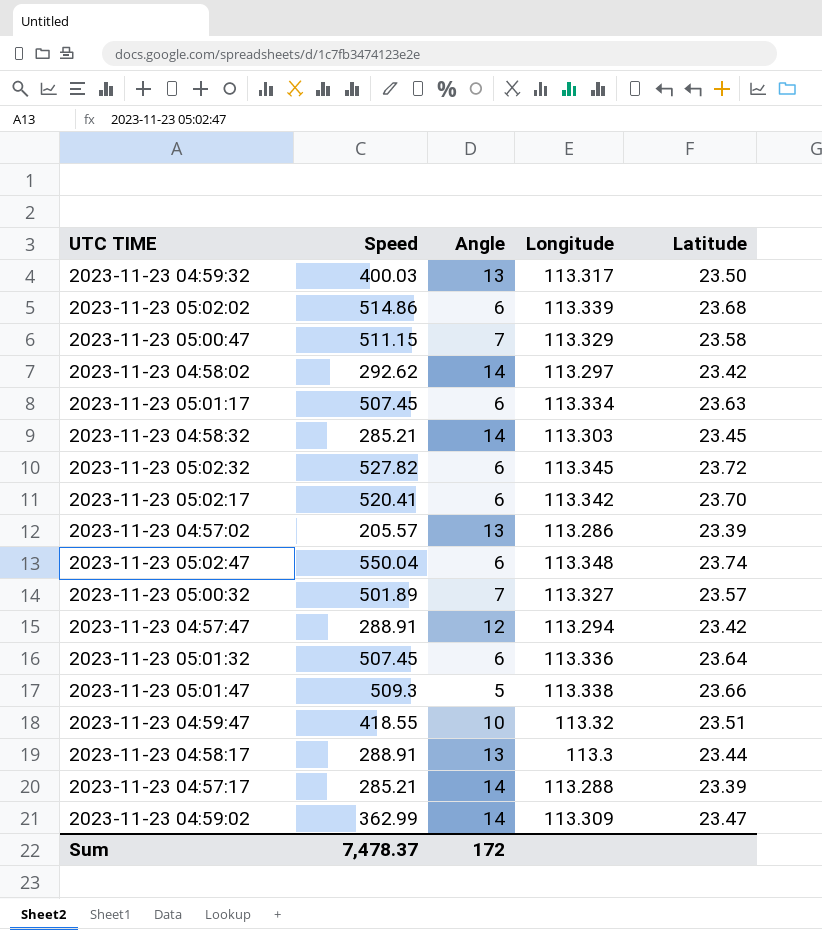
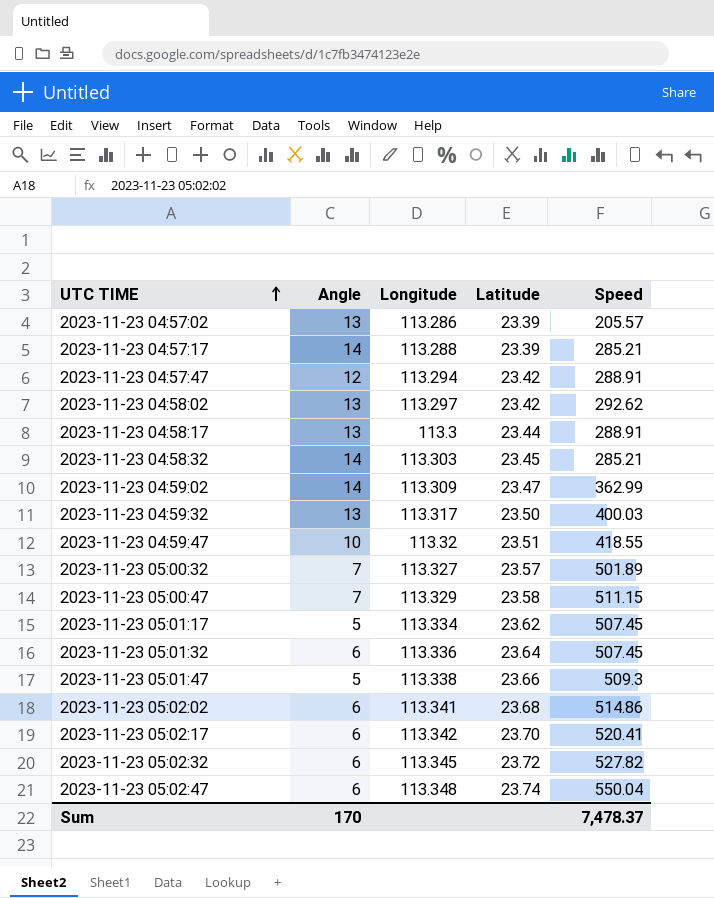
row order: none -> UTC TIME ascending
column Speed | position: 2 -> 5
2023-11-23 04:58:02 | Angle: 14 -> 13
2023-11-23 05:01:17 | Angle: 6 -> 5
2023-11-23 05:01:17 | Latitude: 23.63 -> 23.62
2023-11-23 05:02:02 | Longitude: 113.339 -> 113.341
Sum | Angle: 172 -> 170

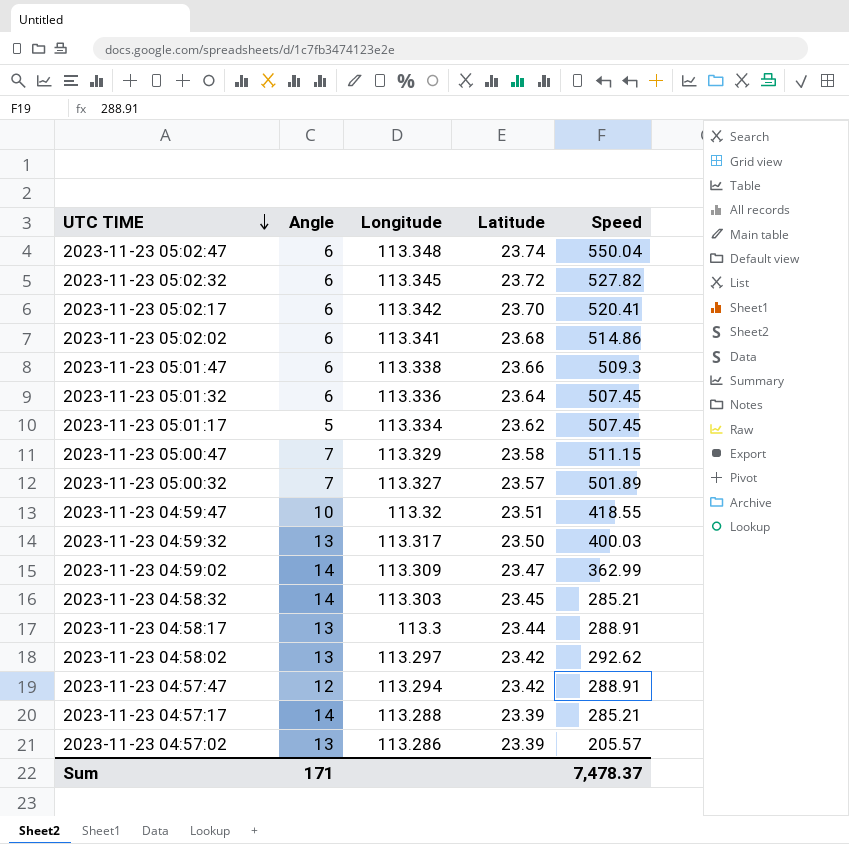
row order: UTC TIME ascending -> UTC TIME descending
2023-11-23 05:01:47 | Angle: 5 -> 6
Sum | Angle: 170 -> 171

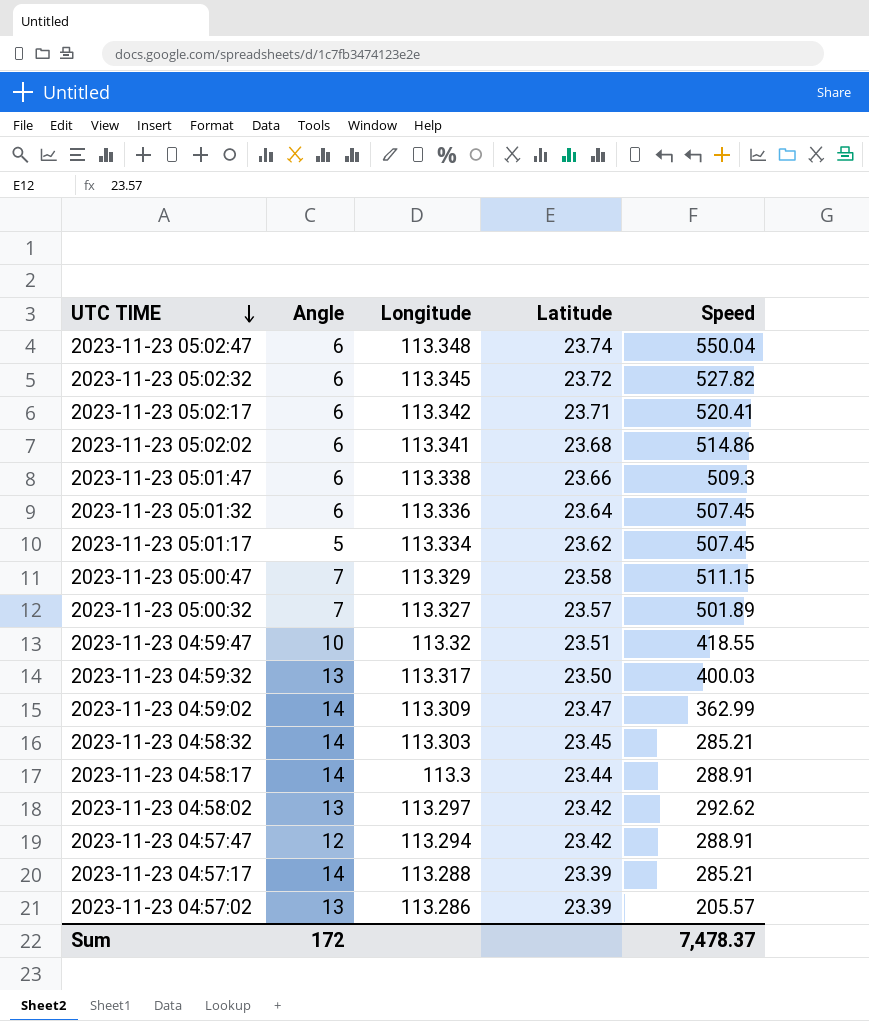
2023-11-23 05:02:17 | Latitude: 23.70 -> 23.71
2023-11-23 04:58:17 | Angle: 13 -> 14
Sum | Angle: 171 -> 172

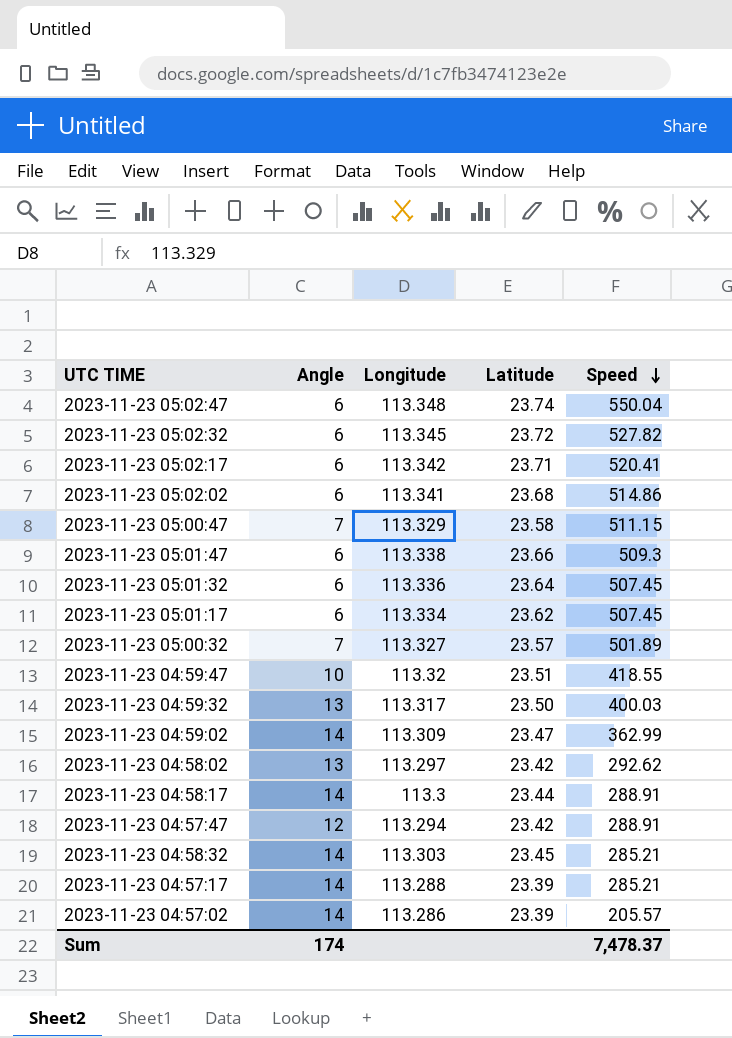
row order: UTC TIME descending -> Speed descending
2023-11-23 05:01:17 | Angle: 5 -> 6
2023-11-23 04:57:02 | Angle: 13 -> 14
Sum | Angle: 172 -> 174

